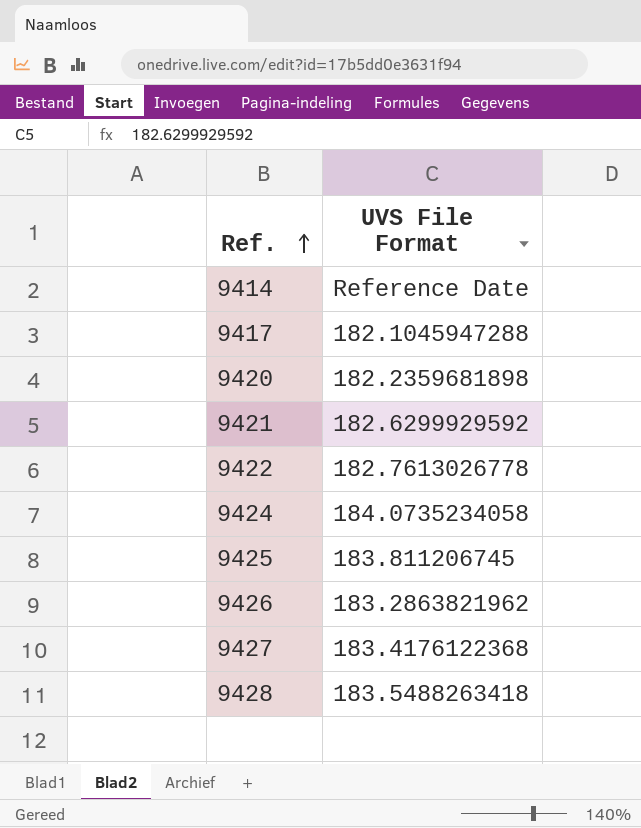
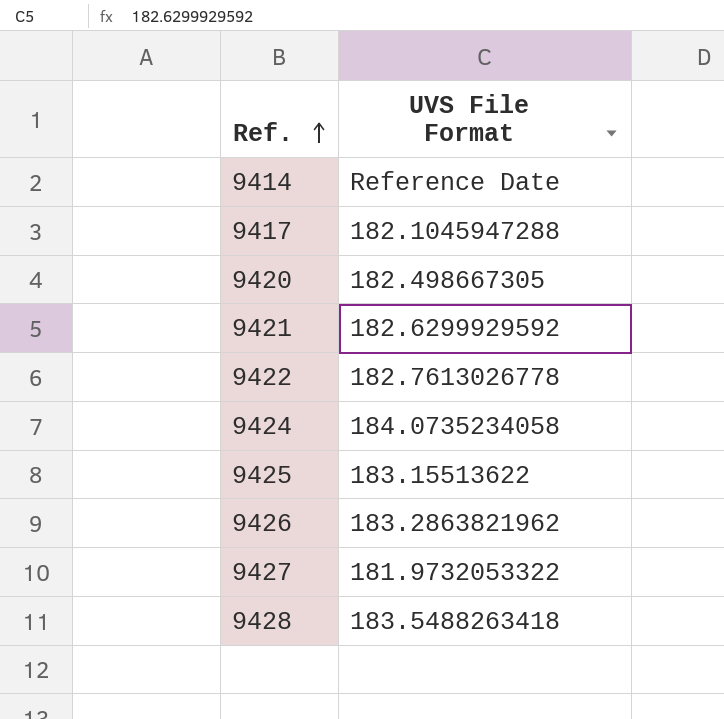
9420 | UVS File Format: 182.2359681898 -> 182.498667305
9425 | UVS File Format: 183.811206745 -> 183.15513622
9427 | UVS File Format: 183.4176122368 -> 181.9732053322

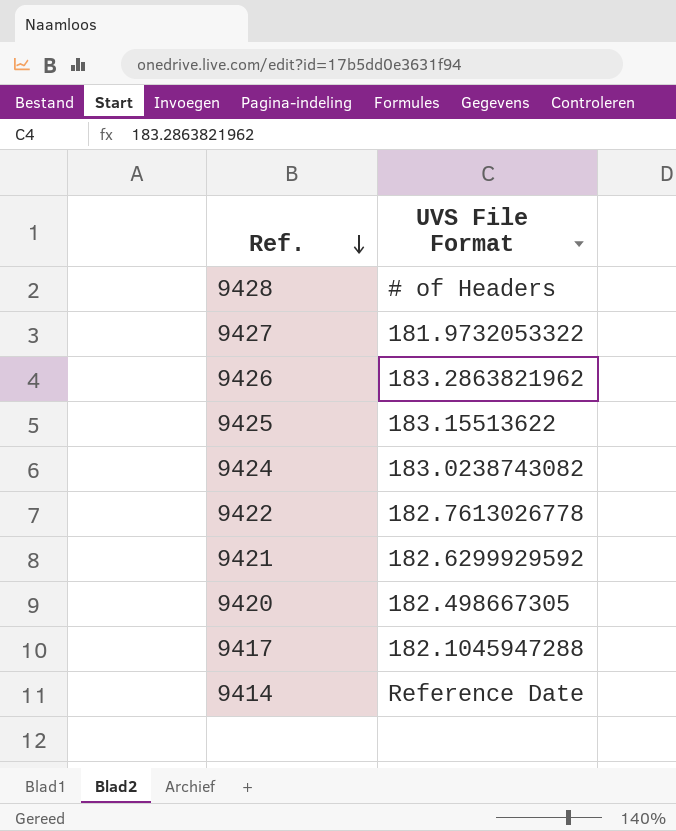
row order: Ref. ascending -> Ref. descending
9428 | UVS File Format: 183.5488263418 -> # of Headers
9424 | UVS File Format: 184.0735234058 -> 183.0238743082

